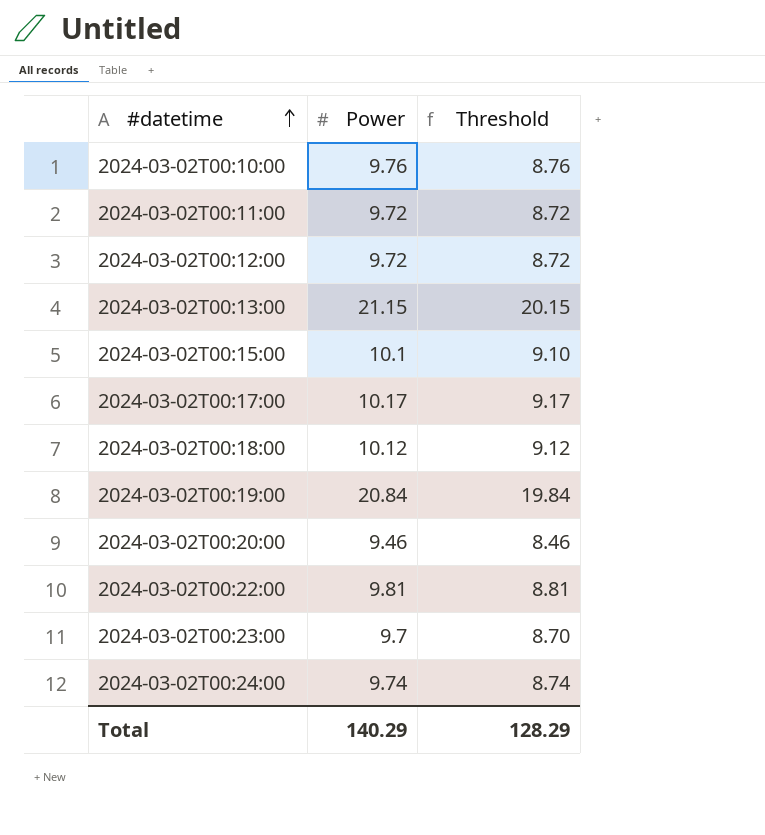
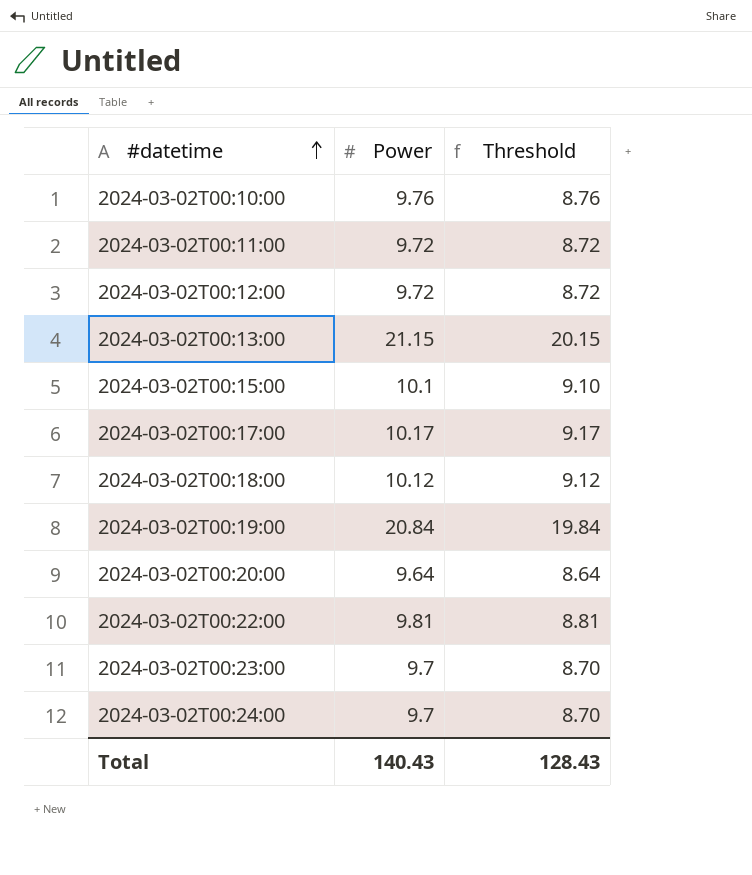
2024-03-02T00:20:00 | Power: 9.46 -> 9.64
2024-03-02T00:20:00 | Threshold: 8.46 -> 8.64
2024-03-02T00:24:00 | Power: 9.74 -> 9.7
2024-03-02T00:24:00 | Threshold: 8.74 -> 8.70
Total | Power: 140.29 -> 140.43
Total | Threshold: 128.29 -> 128.43

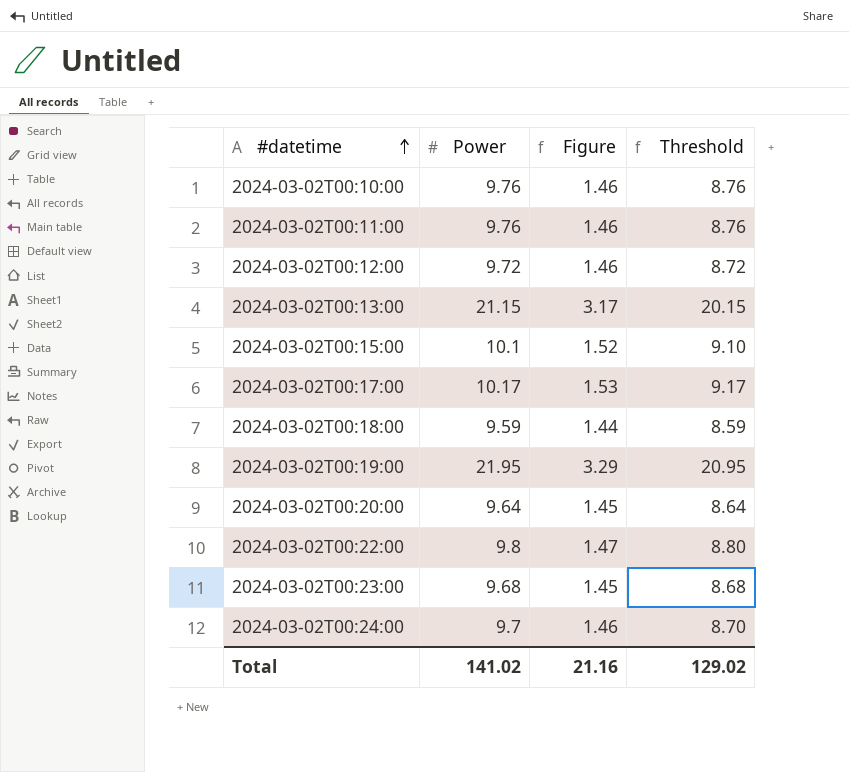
column Figure | formula: none -> [Power] * 0.15
2024-03-02T00:11:00 | Power: 9.72 -> 9.76
2024-03-02T00:11:00 | Threshold: 8.72 -> 8.76
2024-03-02T00:18:00 | Power: 10.12 -> 9.59
2024-03-02T00:18:00 | Threshold: 9.12 -> 8.59
2024-03-02T00:19:00 | Power: 20.84 -> 21.95
2024-03-02T00:19:00 | Threshold: 19.84 -> 20.95
2024-03-02T00:22:00 | Power: 9.81 -> 9.8
2024-03-02T00:22:00 | Threshold: 8.81 -> 8.80
2024-03-02T00:23:00 | Power: 9.7 -> 9.68
2024-03-02T00:23:00 | Threshold: 8.70 -> 8.68
Total | Power: 140.43 -> 141.02
Total | Threshold: 128.43 -> 129.02

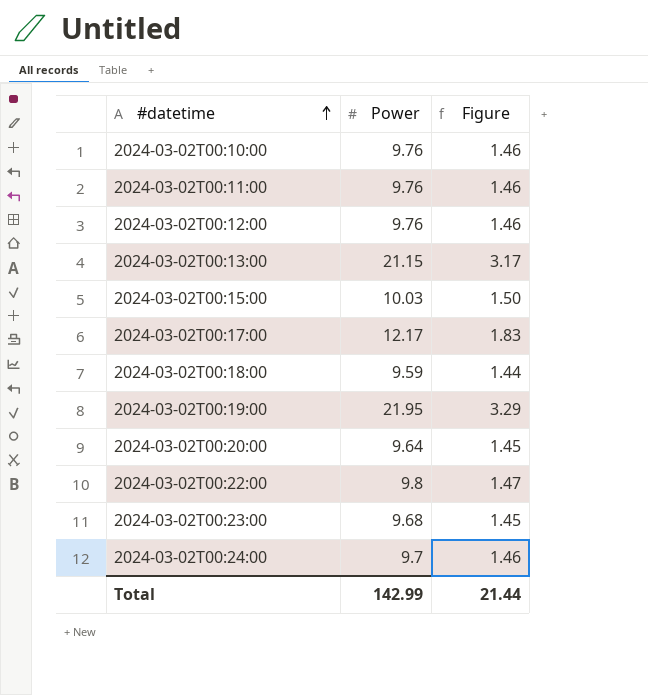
column Threshold | formula: [Power] - 1 -> none
2024-03-02T00:12:00 | Power: 9.72 -> 9.76
2024-03-02T00:15:00 | Power: 10.1 -> 10.03
2024-03-02T00:15:00 | Figure: 1.52 -> 1.50
2024-03-02T00:17:00 | Power: 10.17 -> 12.17
2024-03-02T00:17:00 | Figure: 1.53 -> 1.83
Total | Power: 141.02 -> 142.99
Total | Figure: 21.16 -> 21.44

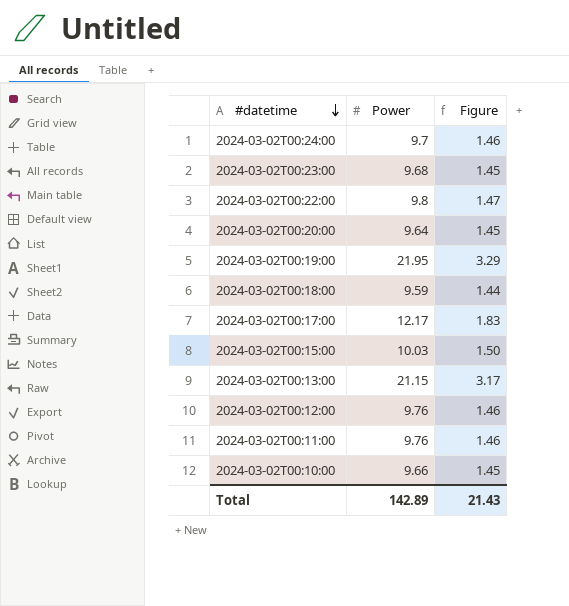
row order: #datetime ascending -> #datetime descending
2024-03-02T00:10:00 | Power: 9.76 -> 9.66
2024-03-02T00:10:00 | Figure: 1.46 -> 1.45
Total | Power: 142.99 -> 142.89
Total | Figure: 21.44 -> 21.43

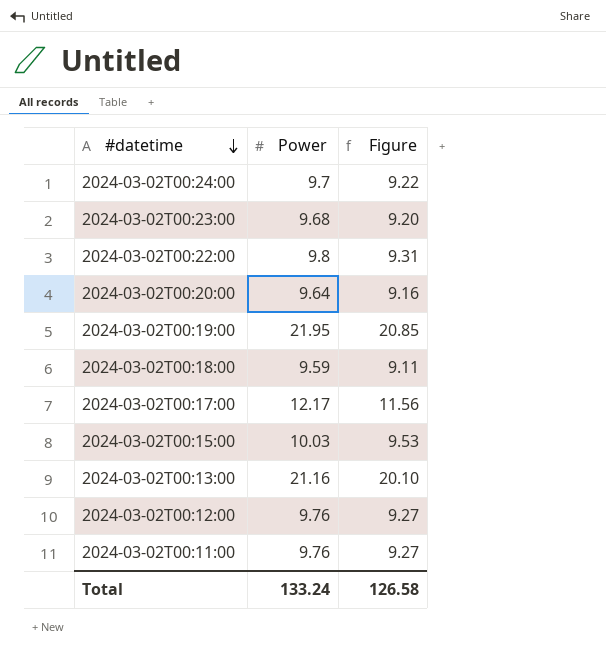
column Figure | formula: [Power] * 0.15 -> [Power] * 0.95
row 2024-03-02T00:10:00: 9.66 | 1.45 -> none
2024-03-02T00:13:00 | Power: 21.15 -> 21.16
Total | Power: 142.89 -> 133.24
Total | Figure: 21.43 -> 126.58

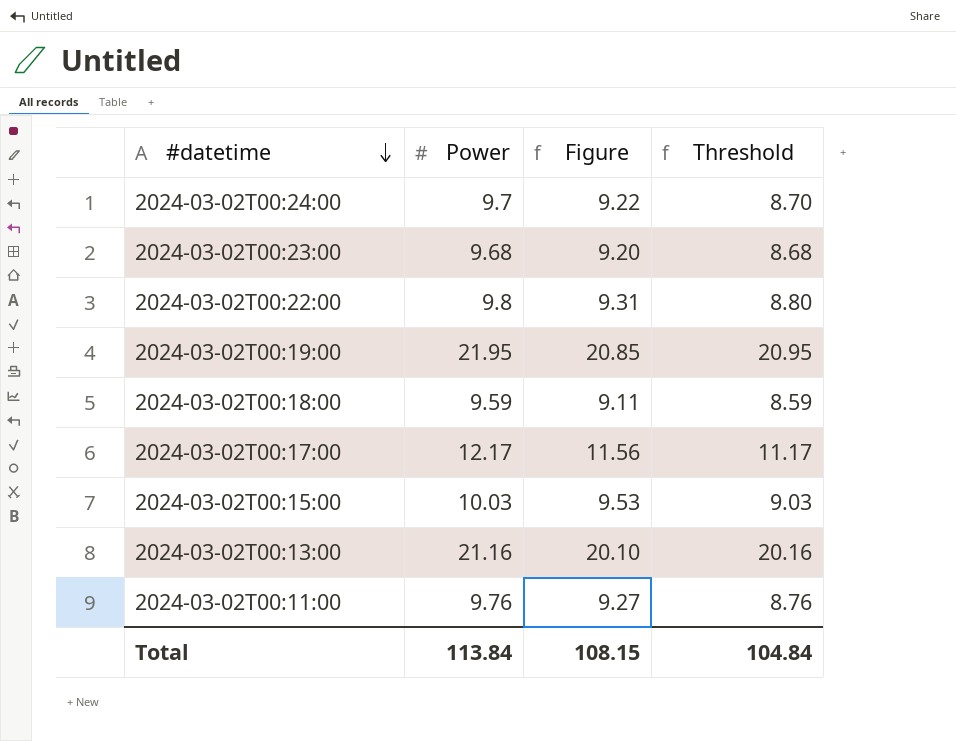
column Threshold | formula: none -> [Power] - 1
row 2024-03-02T00:20:00: 9.64 | 9.16 -> none
row 2024-03-02T00:12:00: 9.76 | 9.27 -> none
Total | Power: 133.24 -> 113.84
Total | Figure: 126.58 -> 108.15

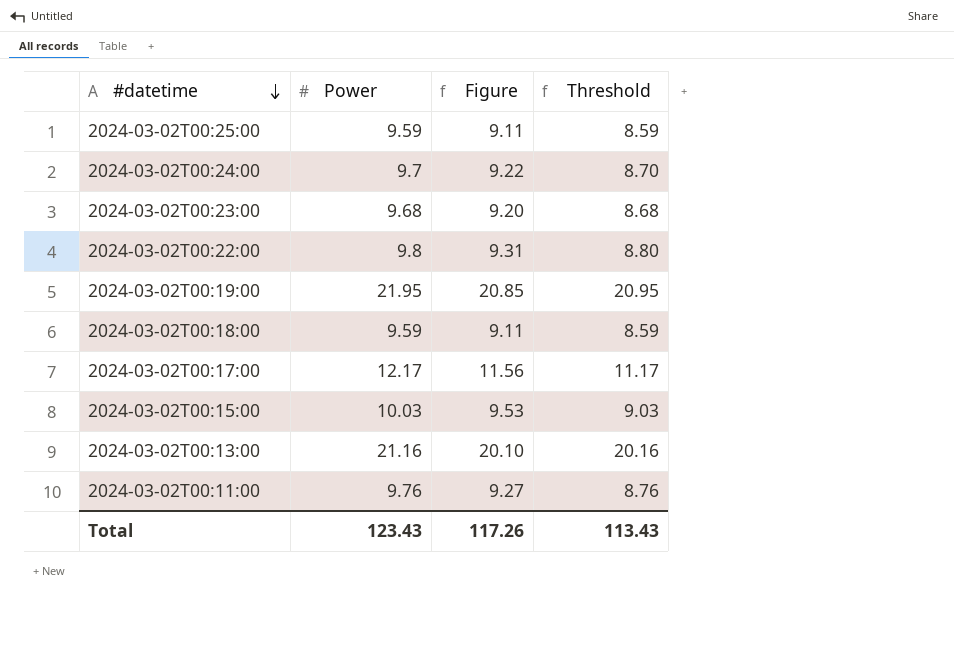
row 2024-03-02T00:25:00: none -> 9.59 | 9.11 | 8.59
Total | Power: 113.84 -> 123.43
Total | Figure: 108.15 -> 117.26
Total | Threshold: 104.84 -> 113.43

